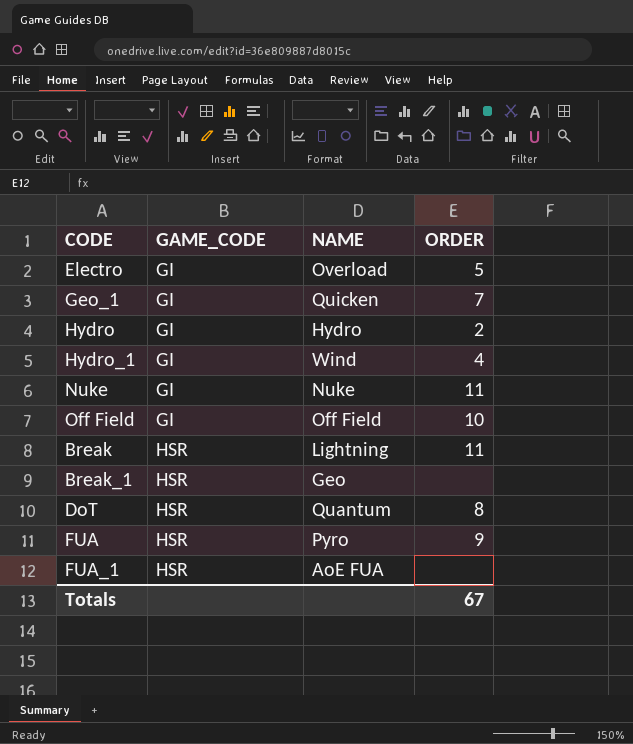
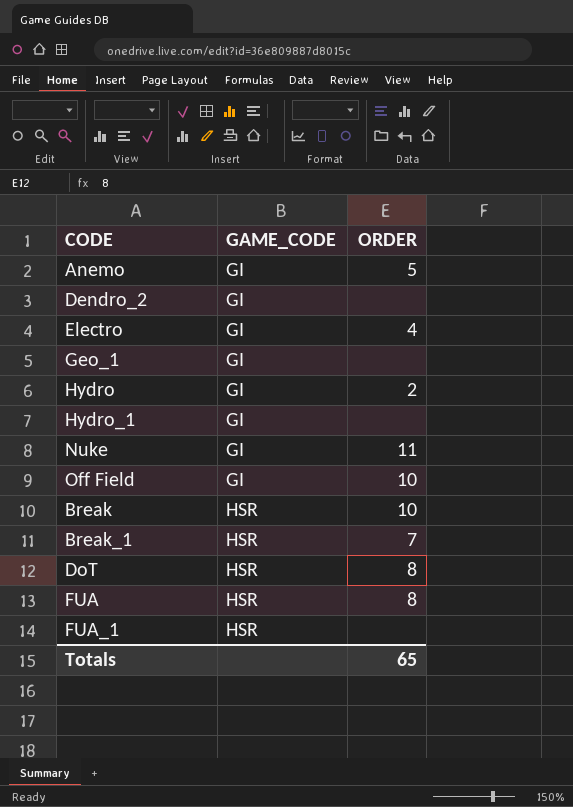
column NAME | position: 3 -> none
row Anemo: none -> GI | 5
row Dendro_2: none -> GI | none
Electro | ORDER: 5 -> 4
Geo_1 | ORDER: 7 -> none
Hydro_1 | ORDER: 4 -> none
Break | ORDER: 11 -> 10
Break_1 | ORDER: none -> 7
FUA | ORDER: 9 -> 8
Totals | ORDER: 67 -> 65

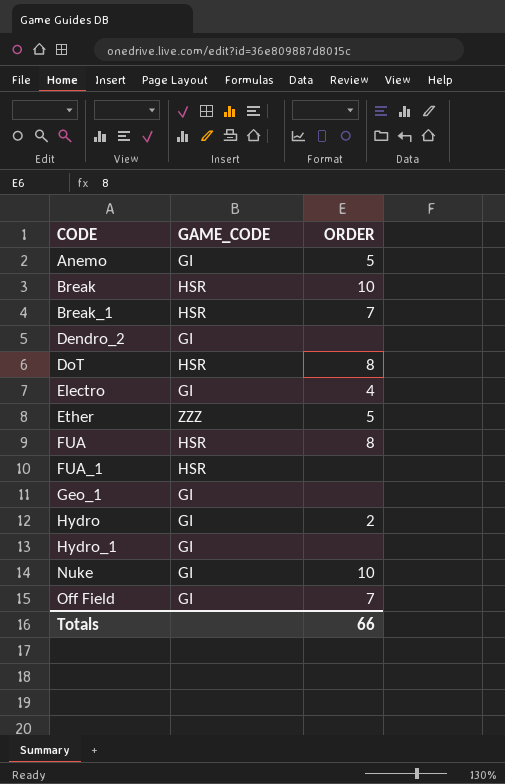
row order: GAME_CODE ascending -> CODE ascending
row Ether: none -> ZZZ | 5
Nuke | ORDER: 11 -> 10
Off Field | ORDER: 10 -> 7
Totals | ORDER: 65 -> 66

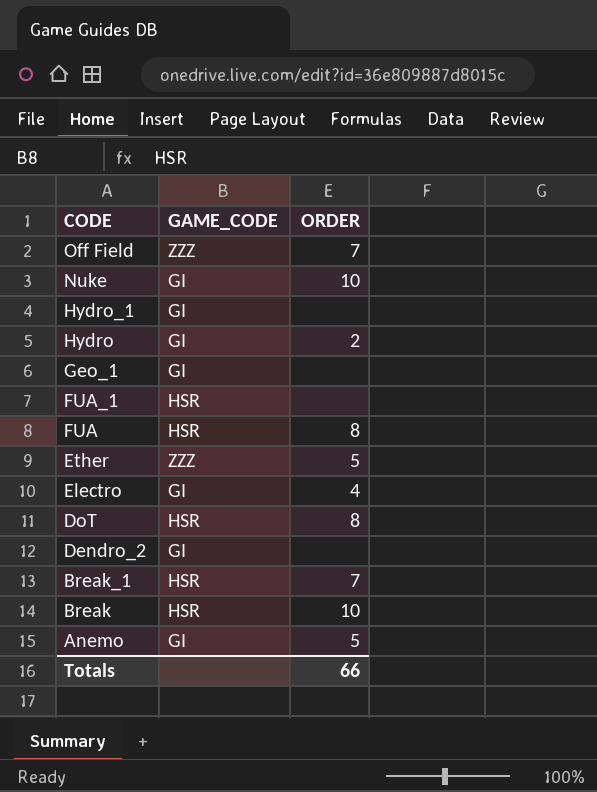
row order: CODE ascending -> CODE descending
Off Field | GAME_CODE: GI -> ZZZ

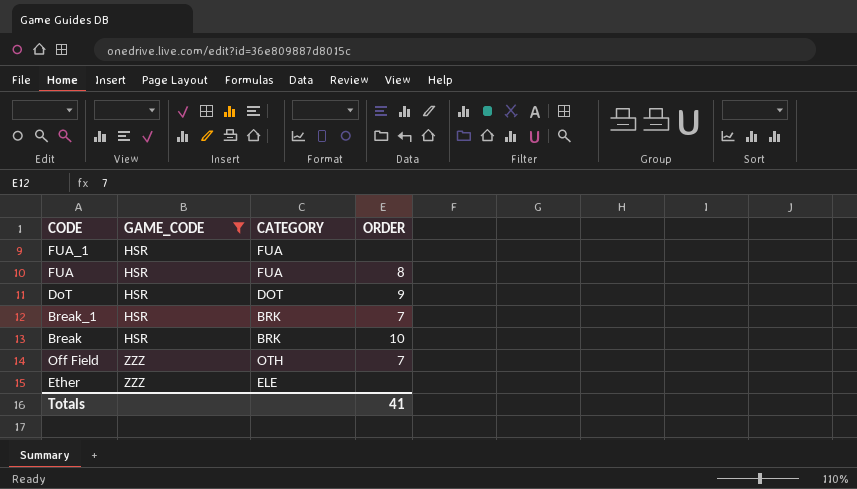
filter: none -> GAME_CODE != GI
row order: CODE descending -> GAME_CODE ascending
column CATEGORY | position: none -> 3
DoT | ORDER: 8 -> 9
Ether | ORDER: 5 -> none
Totals | ORDER: 66 -> 41

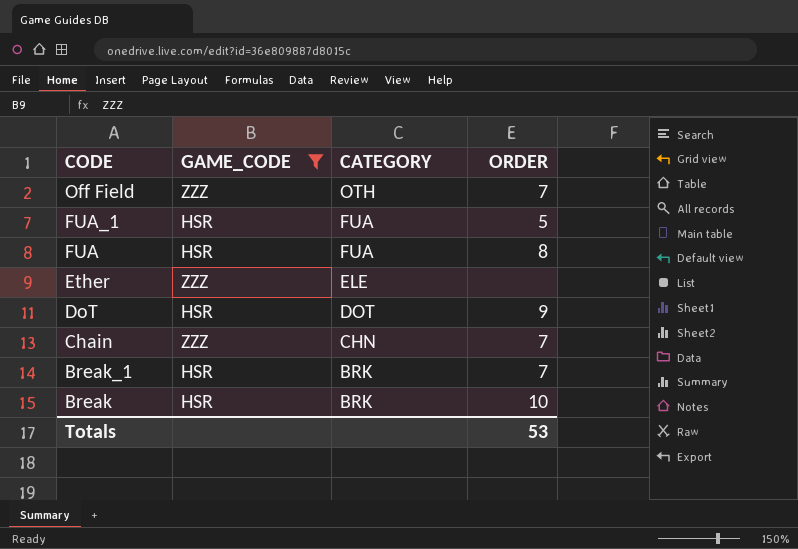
row order: GAME_CODE ascending -> CODE descending
FUA_1 | ORDER: none -> 5
row Chain: none -> ZZZ | CHN | 7
Totals | ORDER: 41 -> 53

